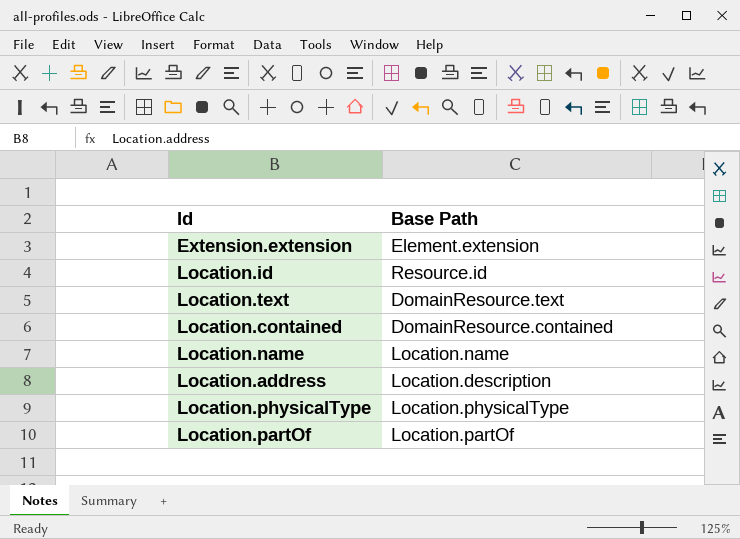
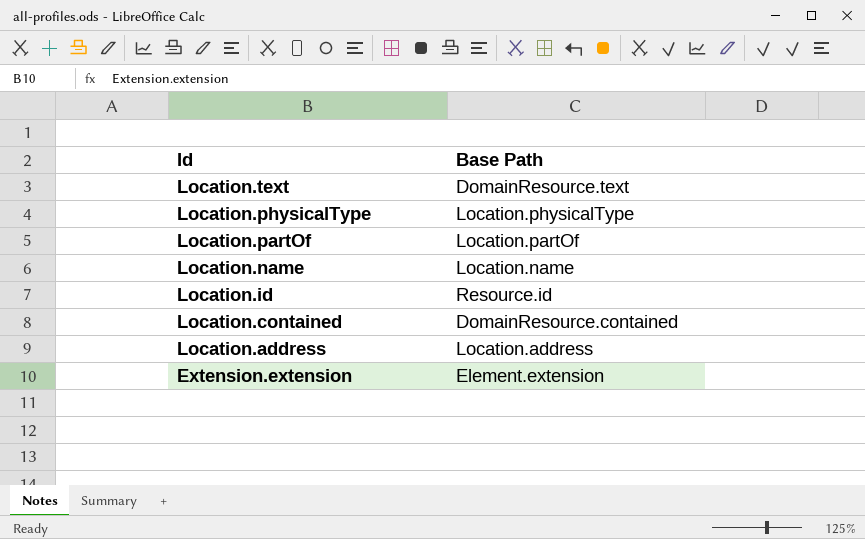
row order: none -> Id descending
Location.address | Base Path: Location.description -> Location.address

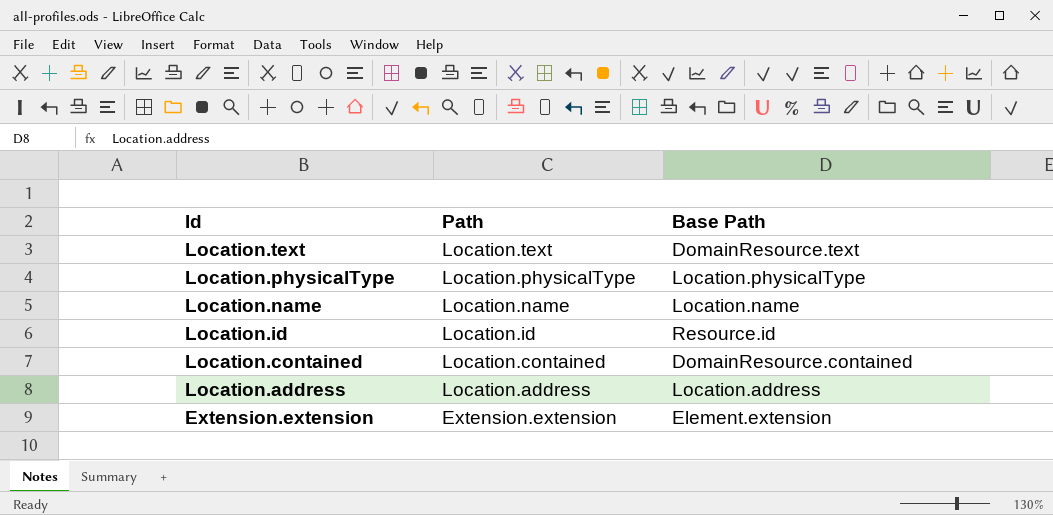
column Path | position: none -> 2
row Location.partOf: Location.partOf -> none

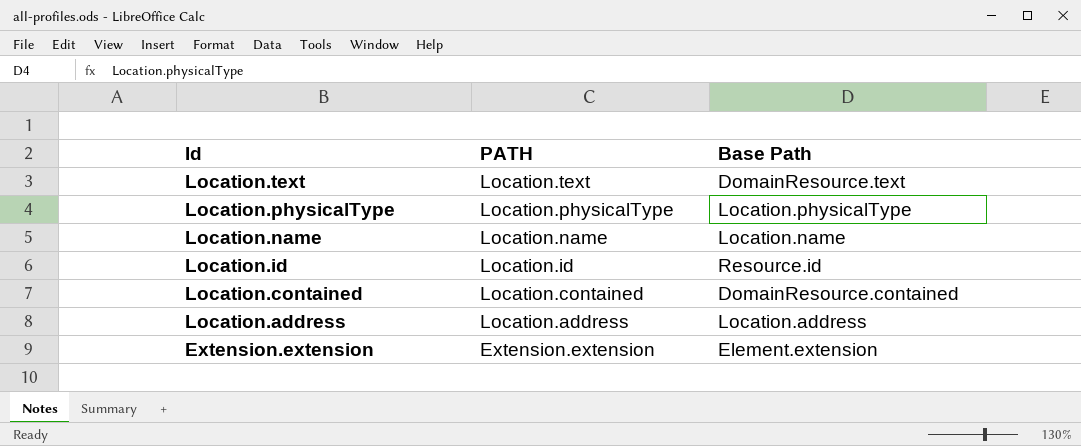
column name: Path -> PATH

